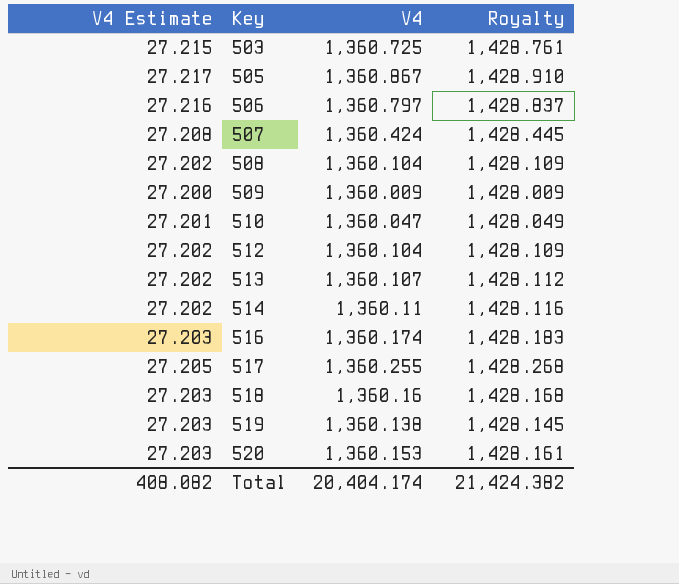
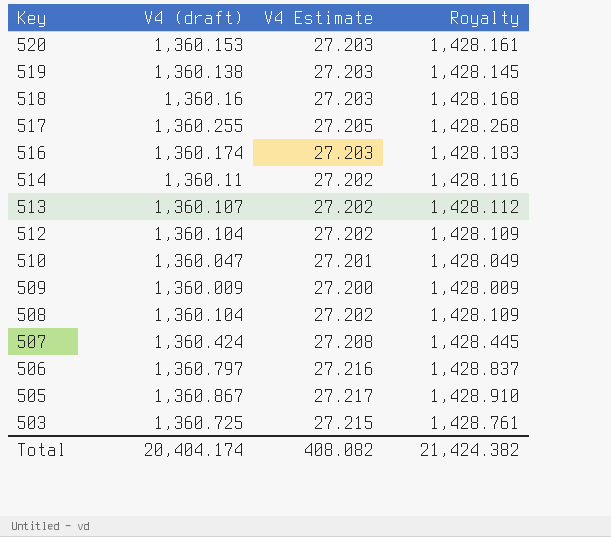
row order: Key ascending -> Key descending
column name: V4 -> V4 (draft)
column V4 Estimate | position: 1 -> 3

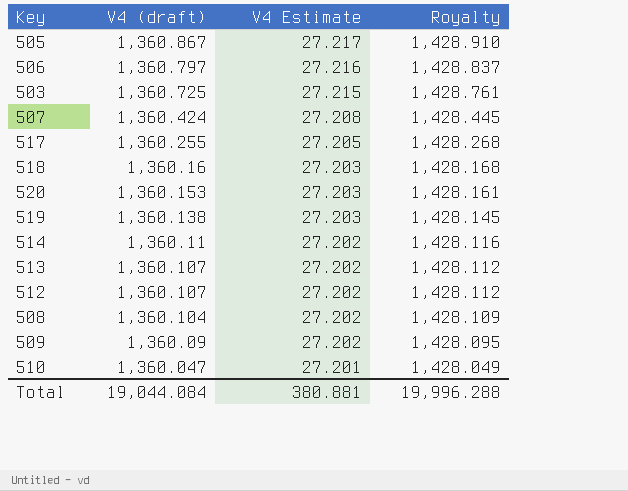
row order: Key descending -> V4 (draft) descending
row 516: 1,360.174 | 27.203 | 1,428.183 -> none
512 | V4 (draft): 1,360.104 -> 1,360.107
512 | Royalty: 1,428.109 -> 1,428.112
509 | V4 (draft): 1,360.009 -> 1,360.09
509 | V4 Estimate: 27.200 -> 27.202
509 | Royalty: 1,428.009 -> 1,428.095
Total | V4 (draft): 20,404.174 -> 19,044.084
Total | V4 Estimate: 408.082 -> 380.881
Total | Royalty: 21,424.382 -> 19,996.288

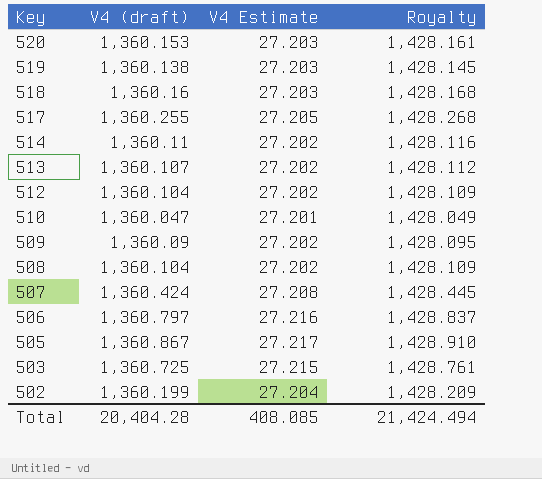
row order: V4 (draft) descending -> Key descending
512 | V4 (draft): 1,360.107 -> 1,360.104
512 | Royalty: 1,428.112 -> 1,428.109
row 502: none -> 1,360.199 | 27.204 | 1,428.209
Total | V4 (draft): 19,044.084 -> 20,404.28
Total | V4 Estimate: 380.881 -> 408.085
Total | Royalty: 19,996.288 -> 21,424.494

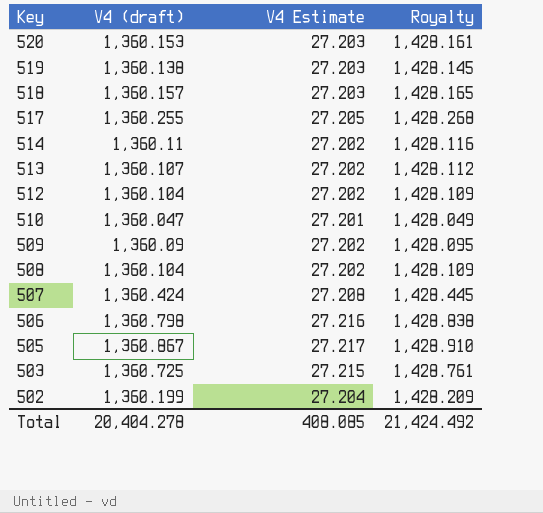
518 | V4 (draft): 1,360.16 -> 1,360.157
518 | Royalty: 1,428.168 -> 1,428.165
506 | V4 (draft): 1,360.797 -> 1,360.798
506 | Royalty: 1,428.837 -> 1,428.838
Total | V4 (draft): 20,404.28 -> 20,404.278
Total | Royalty: 21,424.494 -> 21,424.492

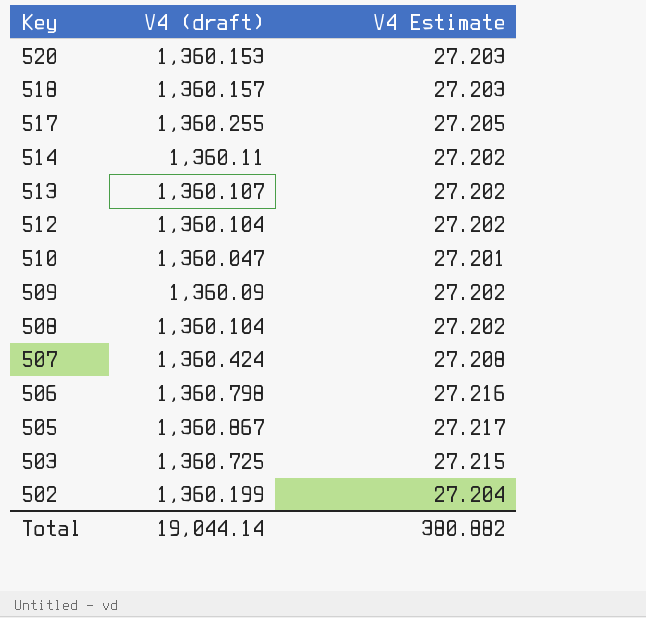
column Royalty | formula: [V4 (draft)] * 1.05 -> none
row 519: 1,360.138 | 27.203 | 1,428.145 -> none
Total | V4 (draft): 20,404.278 -> 19,044.14
Total | V4 Estimate: 408.085 -> 380.882

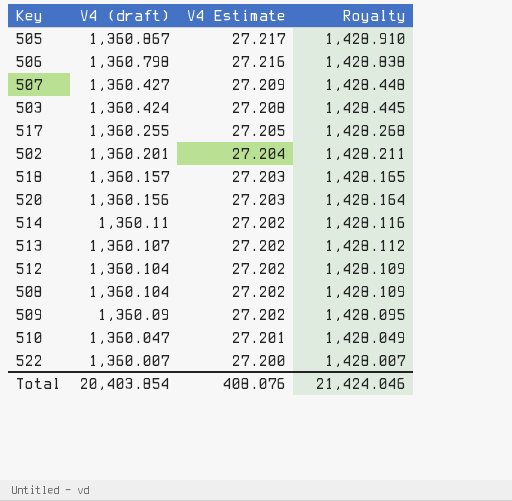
row order: Key descending -> V4 (draft) descending
column Royalty | formula: none -> [V4 (draft)] * 1.05
507 | V4 (draft): 1,360.424 -> 1,360.427
507 | V4 Estimate: 27.208 -> 27.209
503 | V4 (draft): 1,360.725 -> 1,360.424
503 | V4 Estimate: 27.215 -> 27.208
502 | V4 (draft): 1,360.199 -> 1,360.201
520 | V4 (draft): 1,360.153 -> 1,360.156
row 522: none -> 1,360.007 | 27.200 | 1,428.007
Total | V4 (draft): 19,044.14 -> 20,403.854
Total | V4 Estimate: 380.882 -> 408.076

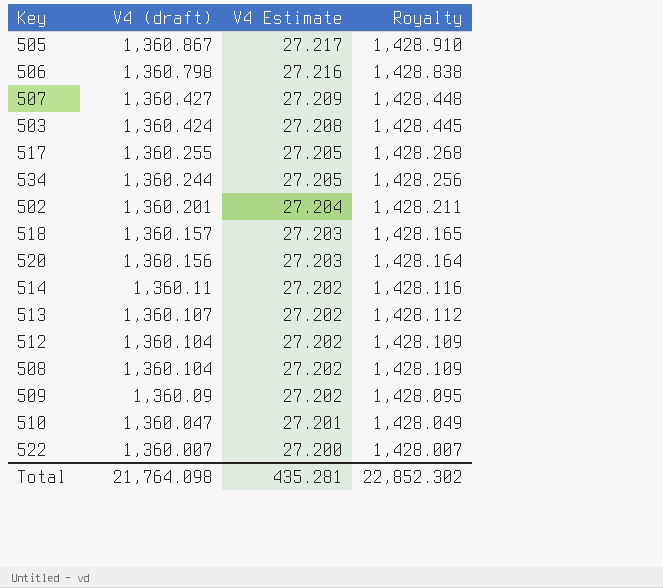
row 534: none -> 1,360.244 | 27.205 | 1,428.256
Total | V4 (draft): 20,403.854 -> 21,764.098
Total | V4 Estimate: 408.076 -> 435.281
Total | Royalty: 21,424.046 -> 22,852.302

